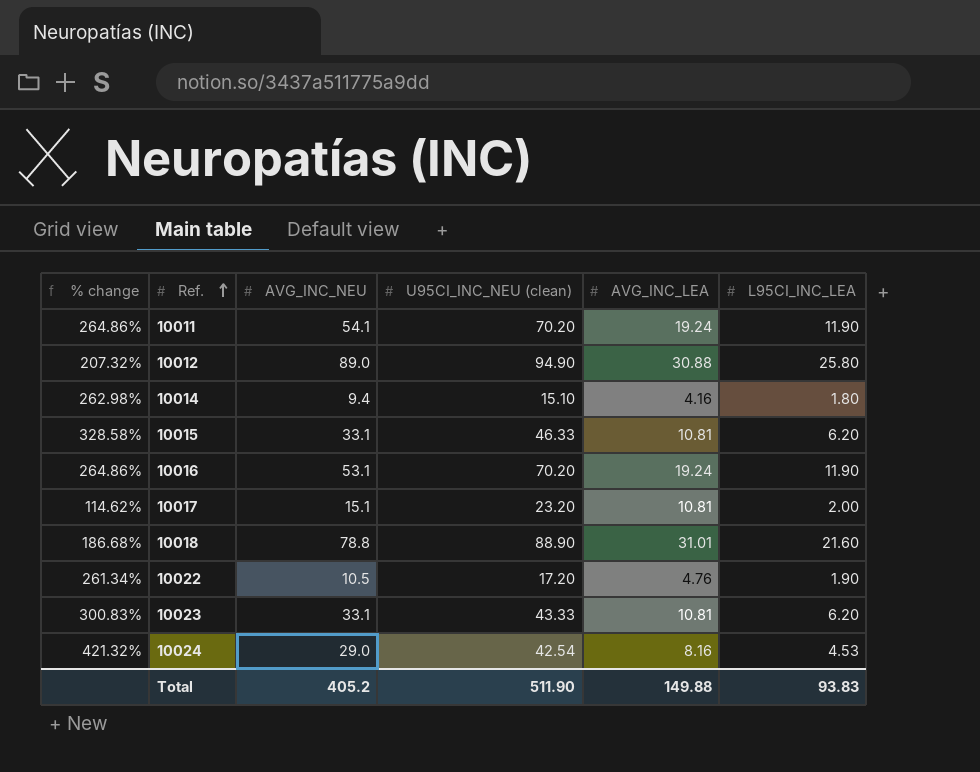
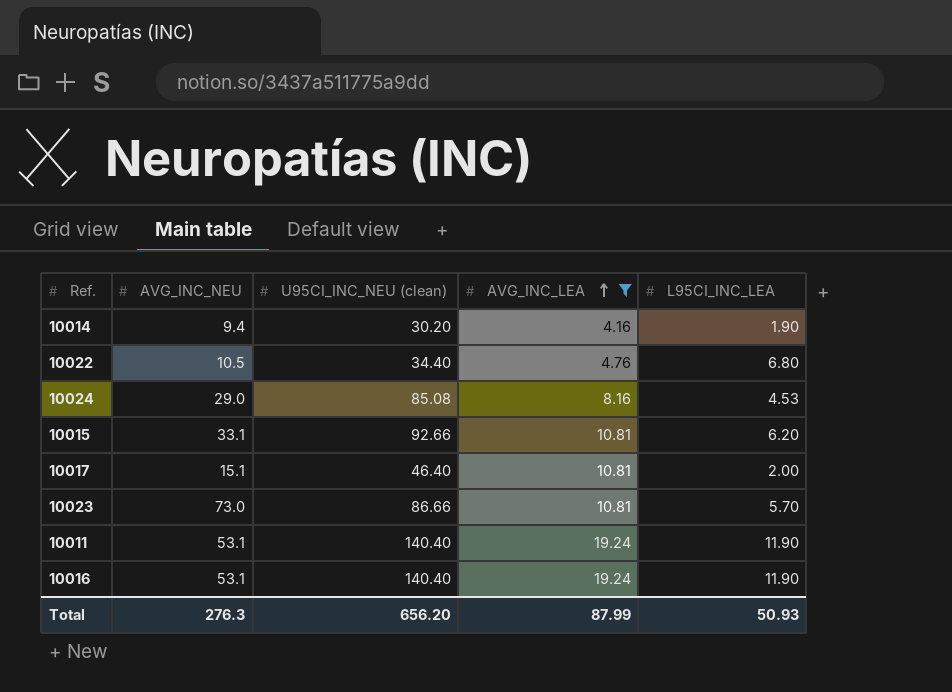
filter: none -> AVG_INC_LEA <= 19.24
row order: Ref. ascending -> AVG_INC_LEA ascending
column % change | formula: ([U95CI_INC_NEU (clean)] - [AVG_INC_LEA]) / [AVG_INC_LEA] -> none
10014 | U95CI_INC_NEU (clean): 15.10 -> 30.20
10014 | L95CI_INC_LEA: 1.80 -> 1.90
10022 | U95CI_INC_NEU (clean): 17.20 -> 34.40
10022 | L95CI_INC_LEA: 1.90 -> 6.80
10024 | U95CI_INC_NEU (clean): 42.54 -> 85.08
10015 | U95CI_INC_NEU (clean): 46.33 -> 92.66
10017 | U95CI_INC_NEU (clean): 23.20 -> 46.40
10023 | AVG_INC_NEU: 33.1 -> 73.0
10023 | U95CI_INC_NEU (clean): 43.33 -> 86.66
10023 | L95CI_INC_LEA: 6.20 -> 5.70
10011 | AVG_INC_NEU: 54.1 -> 53.1
10011 | U95CI_INC_NEU (clean): 70.20 -> 140.40
10016 | U95CI_INC_NEU (clean): 70.20 -> 140.40
Total | AVG_INC_NEU: 405.2 -> 276.3
Total | U95CI_INC_NEU (clean): 511.90 -> 656.20
Total | AVG_INC_LEA: 149.88 -> 87.99
Total | L95CI_INC_LEA: 93.83 -> 50.93

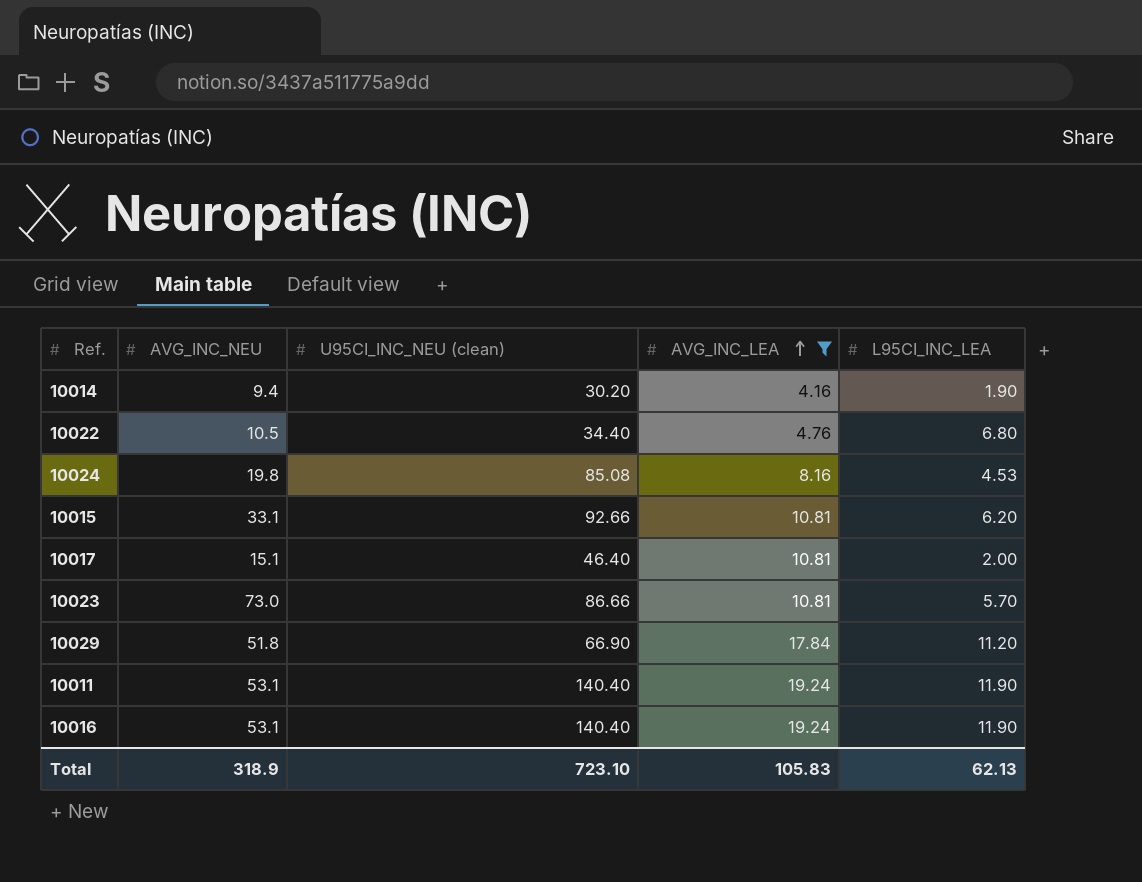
10024 | AVG_INC_NEU: 29.0 -> 19.8
row 10029: none -> 51.8 | 66.90 | 17.84 | 11.20
Total | AVG_INC_NEU: 276.3 -> 318.9
Total | U95CI_INC_NEU (clean): 656.20 -> 723.10
Total | AVG_INC_LEA: 87.99 -> 105.83
Total | L95CI_INC_LEA: 50.93 -> 62.13

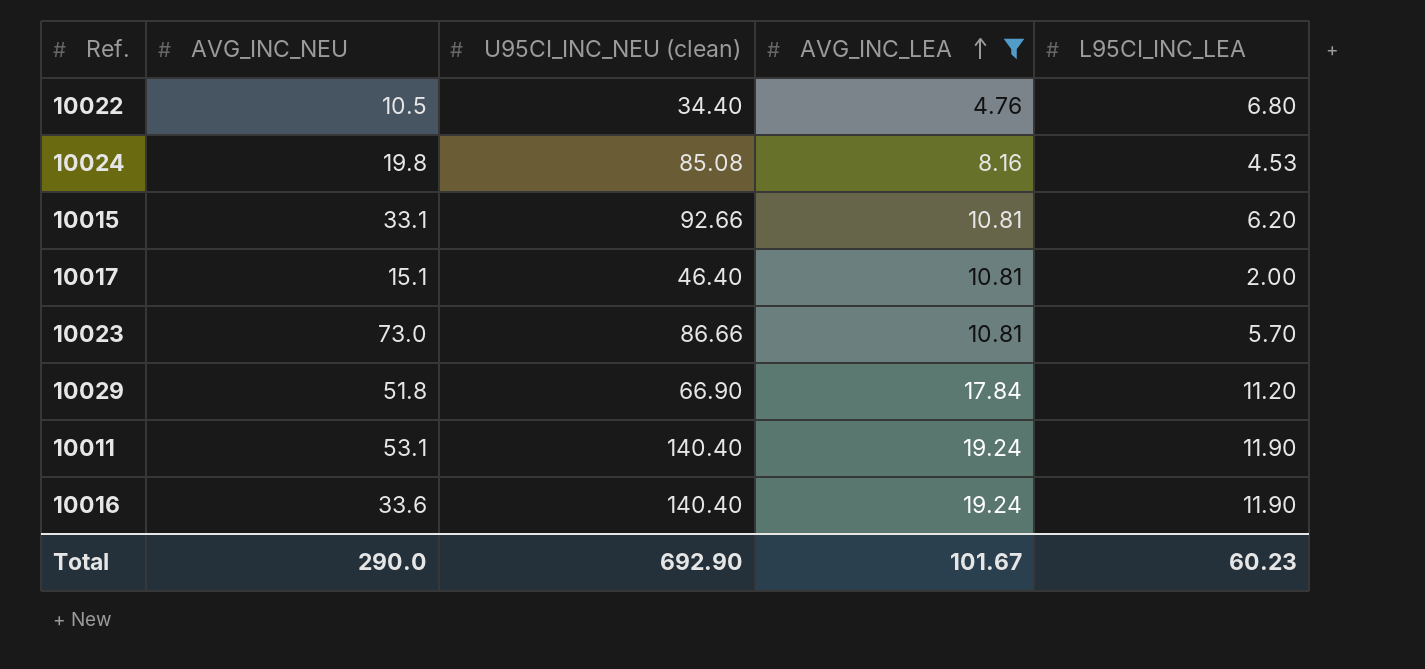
row 10014: 9.4 | 30.20 | 4.16 | 1.90 -> none
10016 | AVG_INC_NEU: 53.1 -> 33.6
Total | AVG_INC_NEU: 318.9 -> 290.0
Total | U95CI_INC_NEU (clean): 723.10 -> 692.90
Total | AVG_INC_LEA: 105.83 -> 101.67
Total | L95CI_INC_LEA: 62.13 -> 60.23

